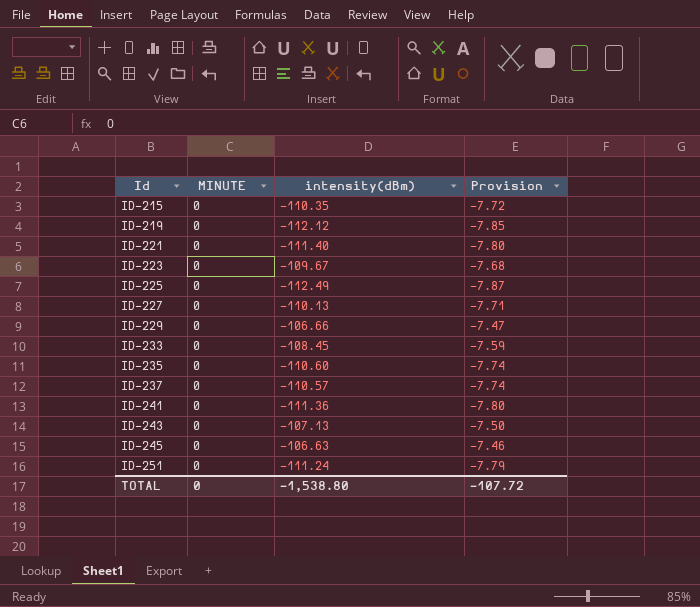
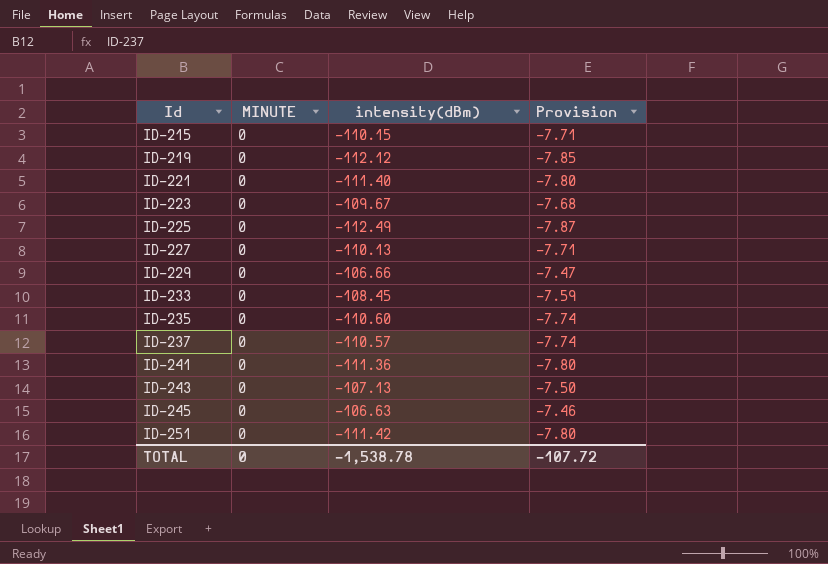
ID-215 | intensity(dBm): -110.35 -> -110.15
ID-215 | Provision: -7.72 -> -7.71
ID-251 | intensity(dBm): -111.24 -> -111.42
ID-251 | Provision: -7.79 -> -7.80
TOTAL | intensity(dBm): -1,538.80 -> -1,538.78

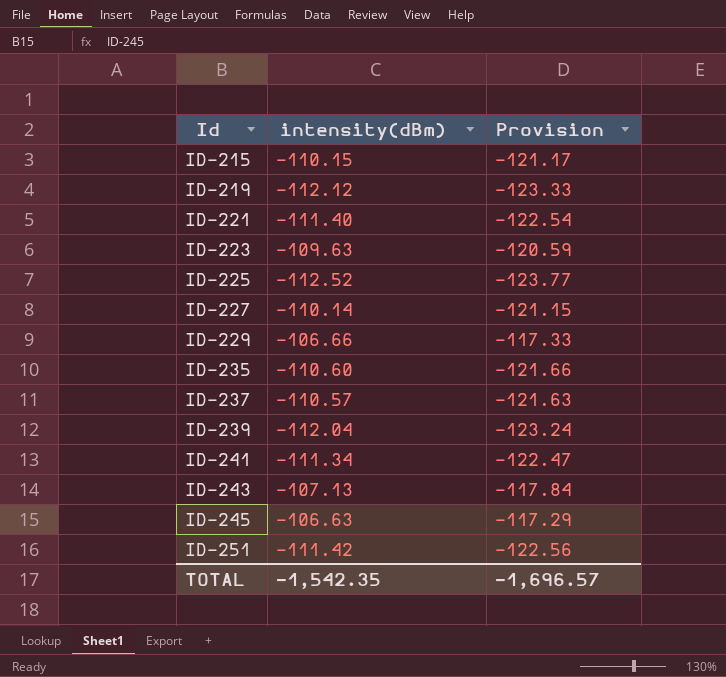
column MINUTE | position: 2 -> none
column Provision | formula: [intensity(dBm)] * 0.07 -> [intensity(dBm)] * 1.1
row ID-233: 0 | -108.45 | -7.59 -> none
ID-223 | intensity(dBm): -109.67 -> -109.63
ID-225 | intensity(dBm): -112.49 -> -112.52
ID-227 | intensity(dBm): -110.13 -> -110.14
row ID-239: none -> -112.04 | -123.24
ID-241 | intensity(dBm): -111.36 -> -111.34
TOTAL | intensity(dBm): -1,538.78 -> -1,542.35
TOTAL | Provision: -107.72 -> -1,696.57

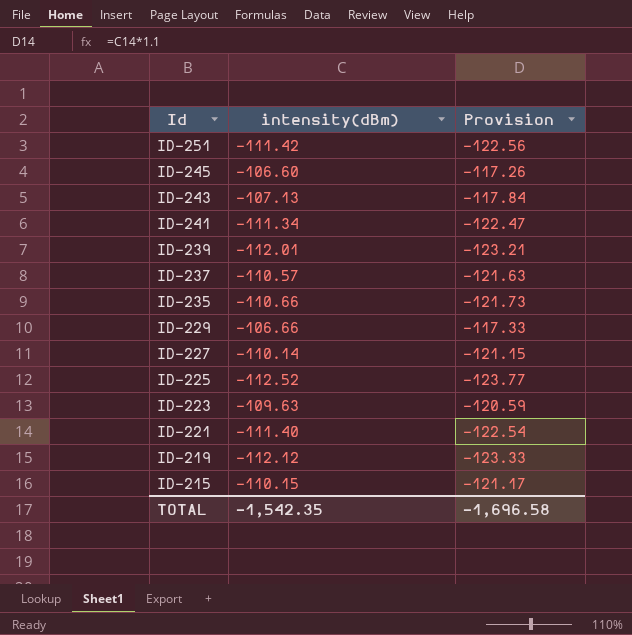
row order: Id ascending -> Id descending
ID-245 | intensity(dBm): -106.63 -> -106.60
ID-245 | Provision: -117.29 -> -117.26
ID-239 | intensity(dBm): -112.04 -> -112.01
ID-239 | Provision: -123.24 -> -123.21
ID-235 | intensity(dBm): -110.60 -> -110.66
ID-235 | Provision: -121.66 -> -121.73
TOTAL | Provision: -1,696.57 -> -1,696.58

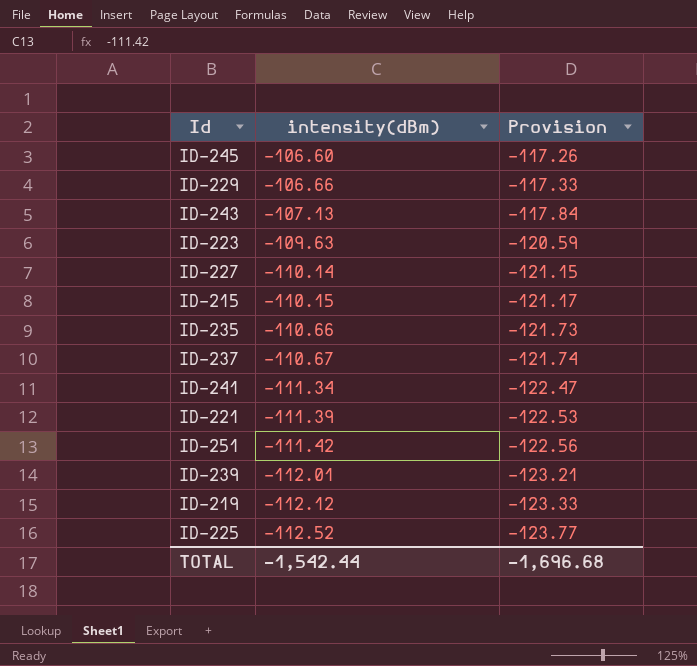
row order: Id descending -> intensity(dBm) descending
ID-237 | intensity(dBm): -110.57 -> -110.67
ID-237 | Provision: -121.63 -> -121.74
ID-221 | intensity(dBm): -111.40 -> -111.39
ID-221 | Provision: -122.54 -> -122.53
TOTAL | intensity(dBm): -1,542.35 -> -1,542.44
TOTAL | Provision: -1,696.58 -> -1,696.68

